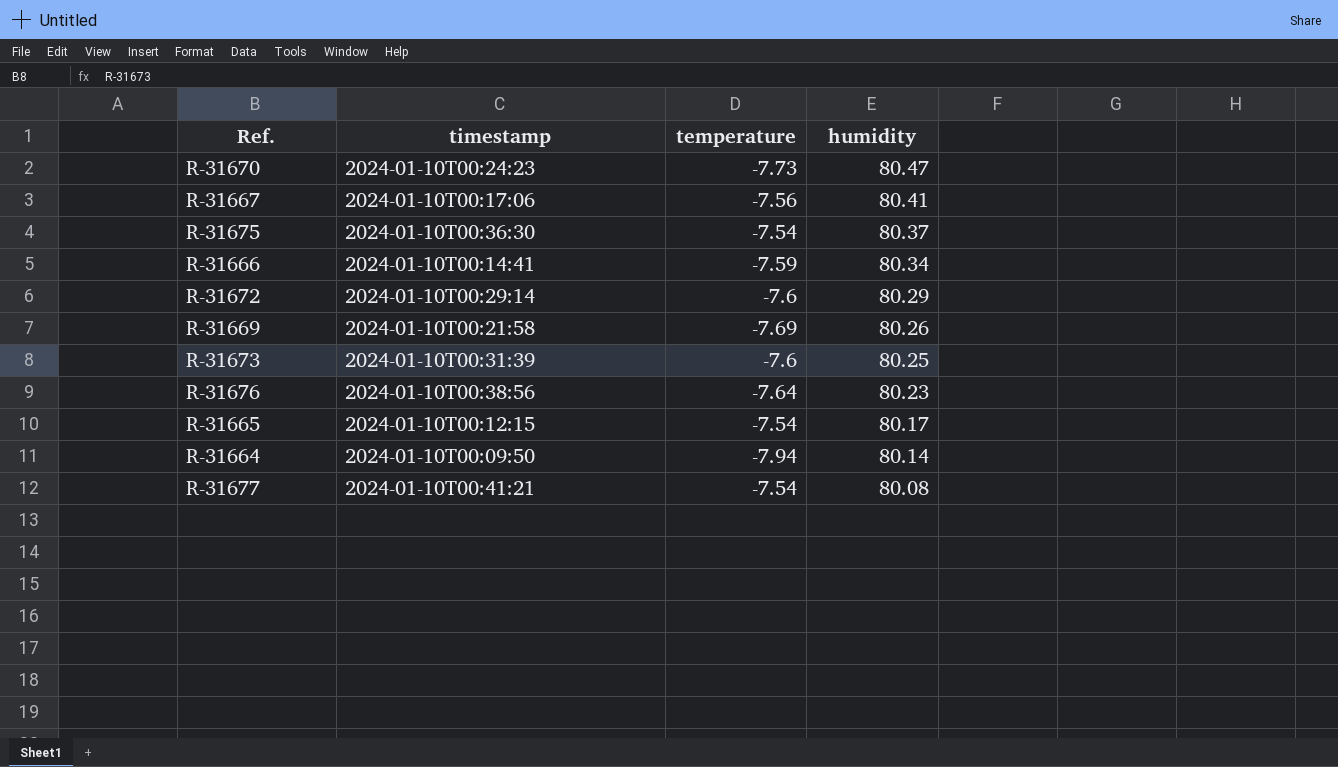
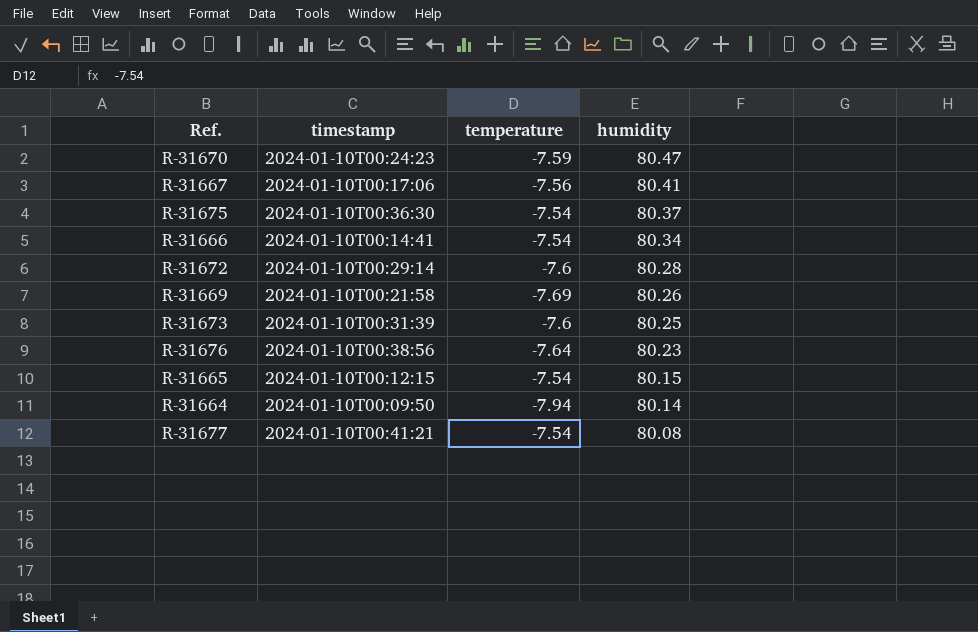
R-31670 | temperature: -7.73 -> -7.59
R-31666 | temperature: -7.59 -> -7.54
R-31672 | humidity: 80.29 -> 80.28
R-31665 | humidity: 80.17 -> 80.15

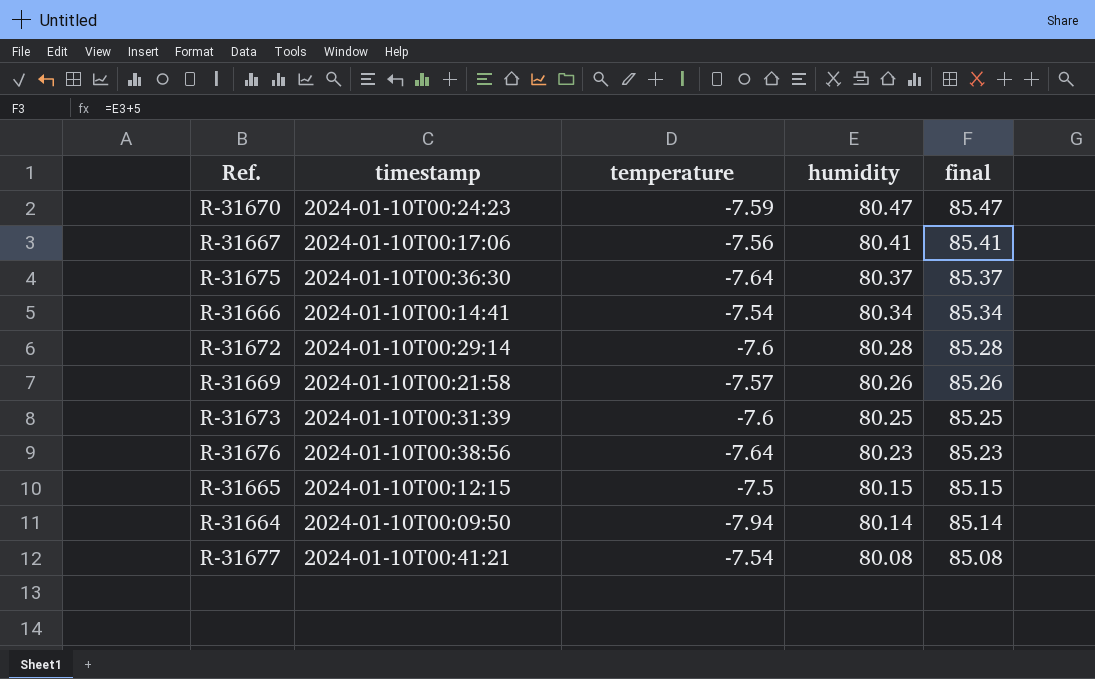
column final | formula: none -> [humidity] + 5
R-31675 | temperature: -7.54 -> -7.64
R-31669 | temperature: -7.69 -> -7.57
R-31665 | temperature: -7.54 -> -7.5

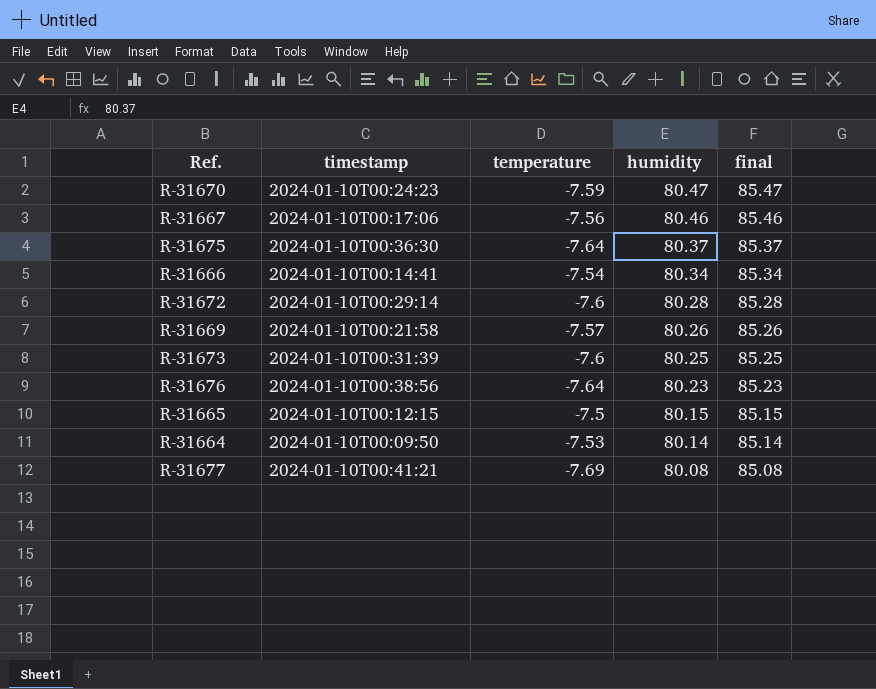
R-31667 | humidity: 80.41 -> 80.46
R-31667 | final: 85.41 -> 85.46
R-31664 | temperature: -7.94 -> -7.53
R-31677 | temperature: -7.54 -> -7.69

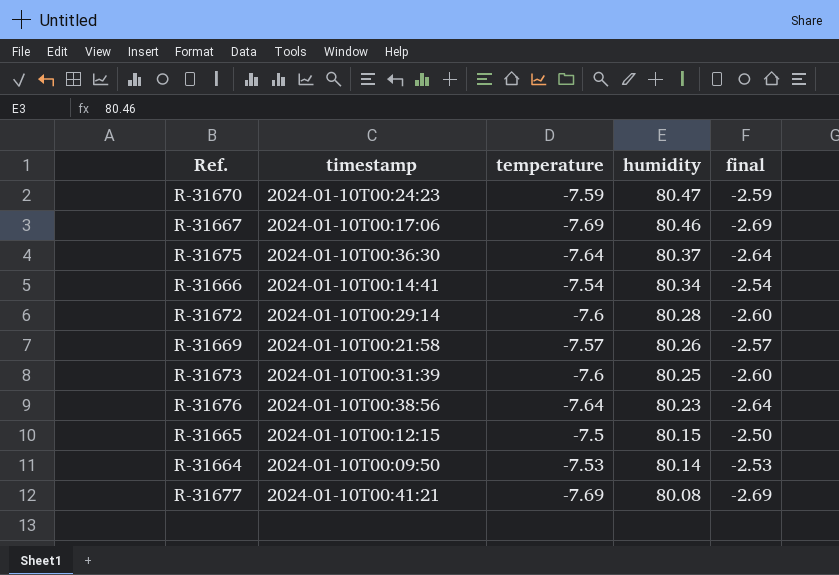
column final | formula: [humidity] + 5 -> [temperature] + 5
R-31667 | temperature: -7.56 -> -7.69

